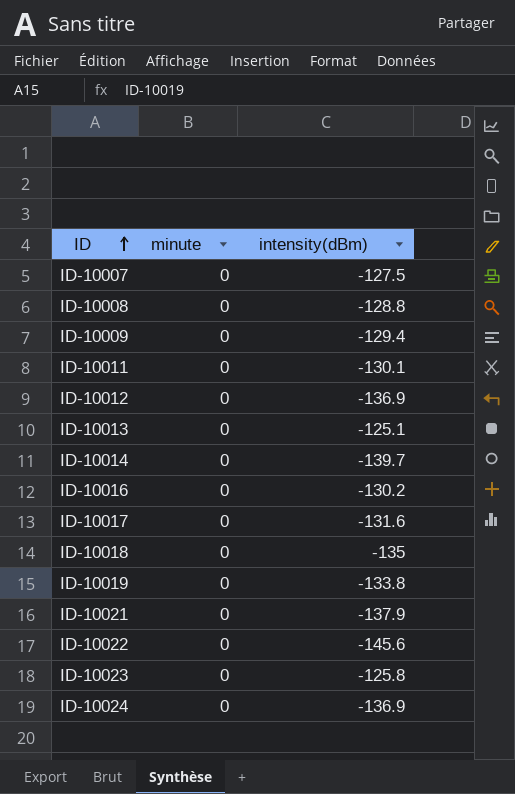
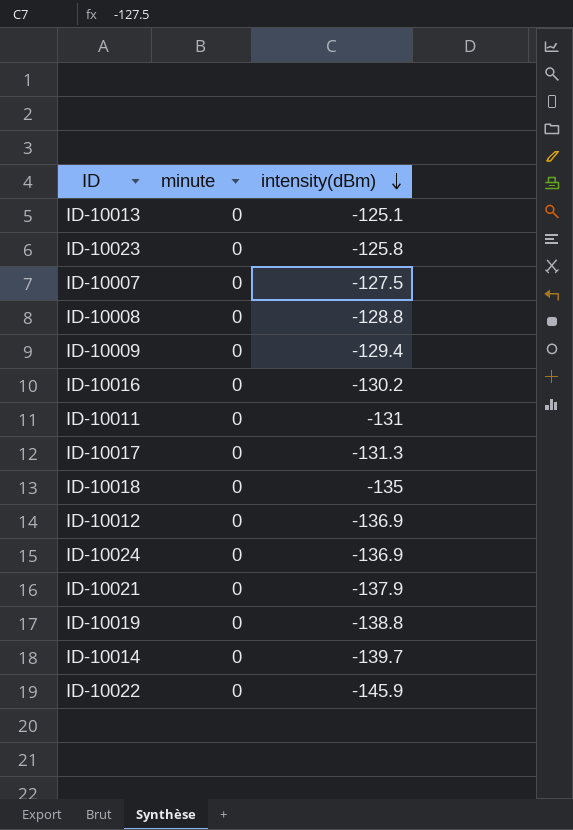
row order: ID ascending -> intensity(dBm) descending
ID-10011 | intensity(dBm): -130.1 -> -131
ID-10017 | intensity(dBm): -131.6 -> -131.3
ID-10019 | intensity(dBm): -133.8 -> -138.8
ID-10022 | intensity(dBm): -145.6 -> -145.9

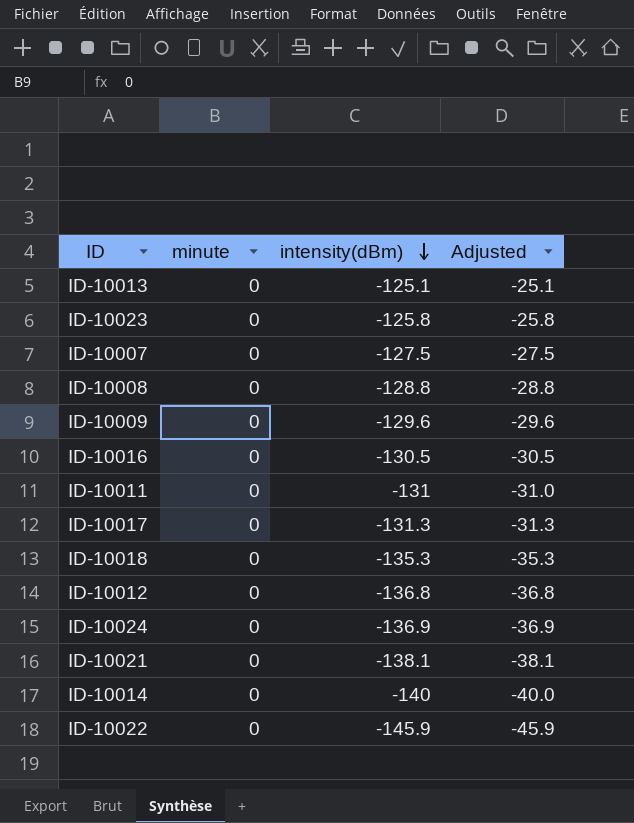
column Adjusted | formula: none -> [intensity(dBm)] + 100
row ID-10019: 0 | -138.8 -> none
ID-10009 | intensity(dBm): -129.4 -> -129.6
ID-10016 | intensity(dBm): -130.2 -> -130.5
ID-10018 | intensity(dBm): -135 -> -135.3
ID-10012 | intensity(dBm): -136.9 -> -136.8
ID-10021 | intensity(dBm): -137.9 -> -138.1
ID-10014 | intensity(dBm): -139.7 -> -140

